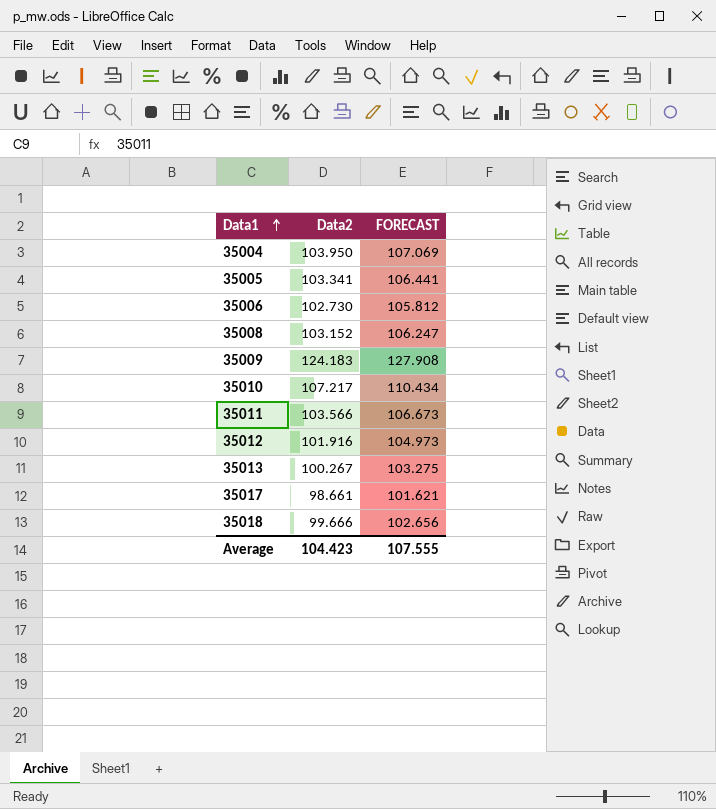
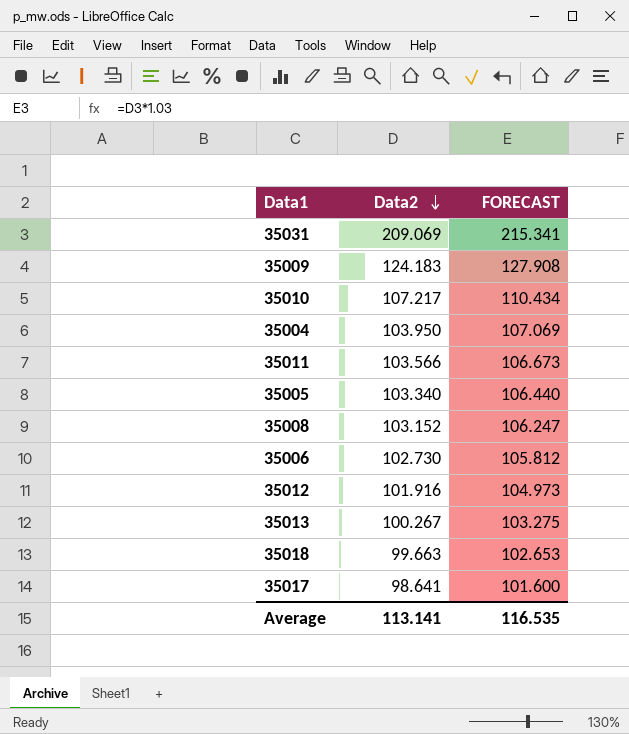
row order: Data1 ascending -> Data2 descending
row 35031: none -> 209.069 | 215.341
35005 | Data2: 103.341 -> 103.340
35005 | FORECAST: 106.441 -> 106.440
35018 | Data2: 99.666 -> 99.663
35018 | FORECAST: 102.656 -> 102.653
35017 | Data2: 98.661 -> 98.641
35017 | FORECAST: 101.621 -> 101.600
Average | Data2: 104.423 -> 113.141
Average | FORECAST: 107.555 -> 116.535

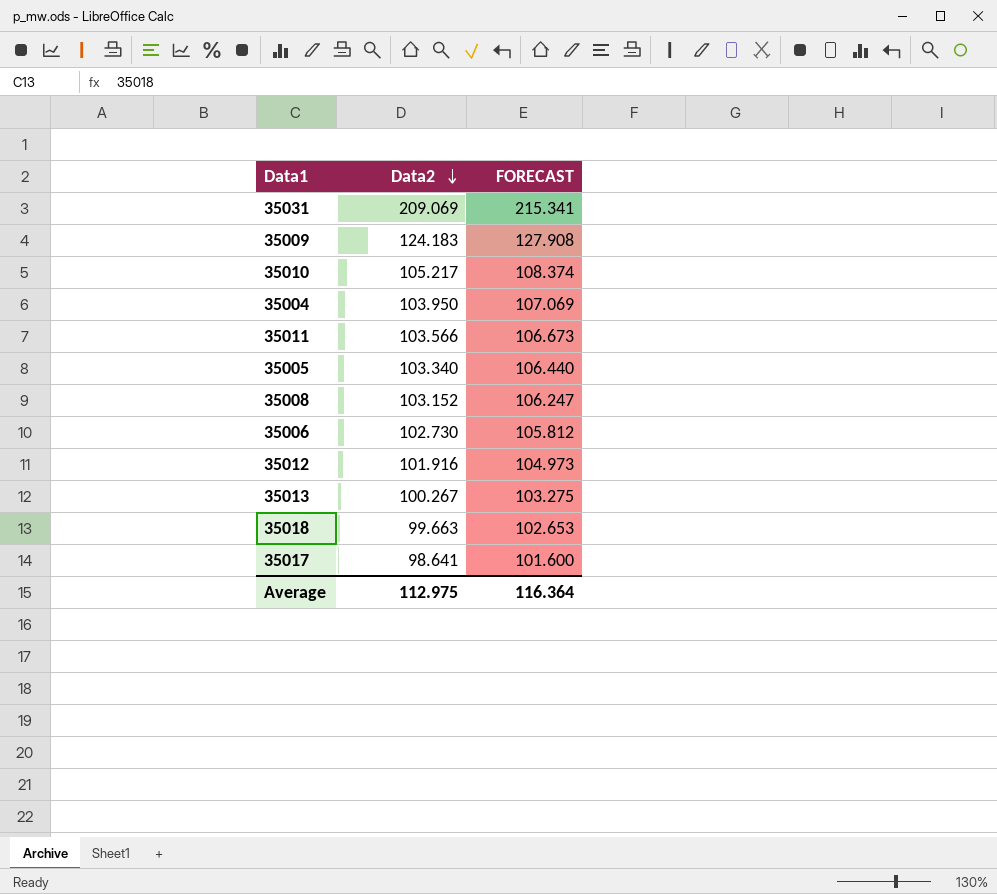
35010 | Data2: 107.217 -> 105.217
35010 | FORECAST: 110.434 -> 108.374
Average | Data2: 113.141 -> 112.975
Average | FORECAST: 116.535 -> 116.364

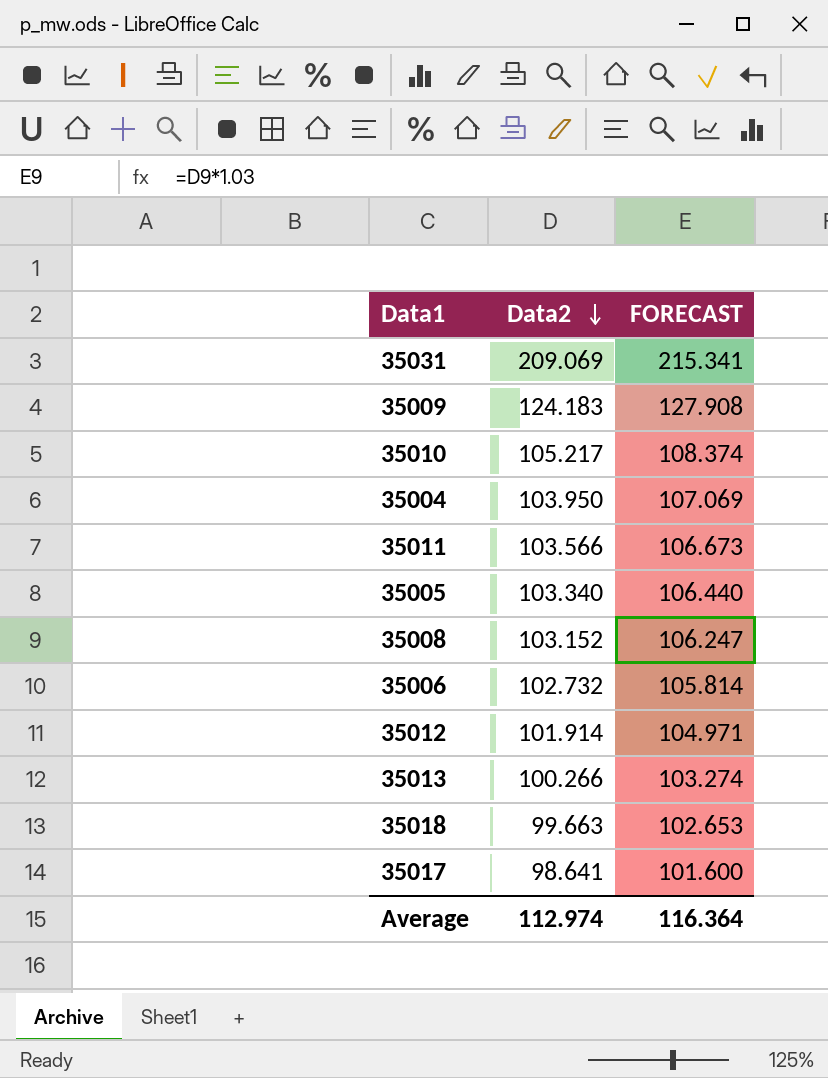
35006 | Data2: 102.730 -> 102.732
35006 | FORECAST: 105.812 -> 105.814
35012 | Data2: 101.916 -> 101.914
35012 | FORECAST: 104.973 -> 104.971
35013 | Data2: 100.267 -> 100.266
35013 | FORECAST: 103.275 -> 103.274
Average | Data2: 112.975 -> 112.974

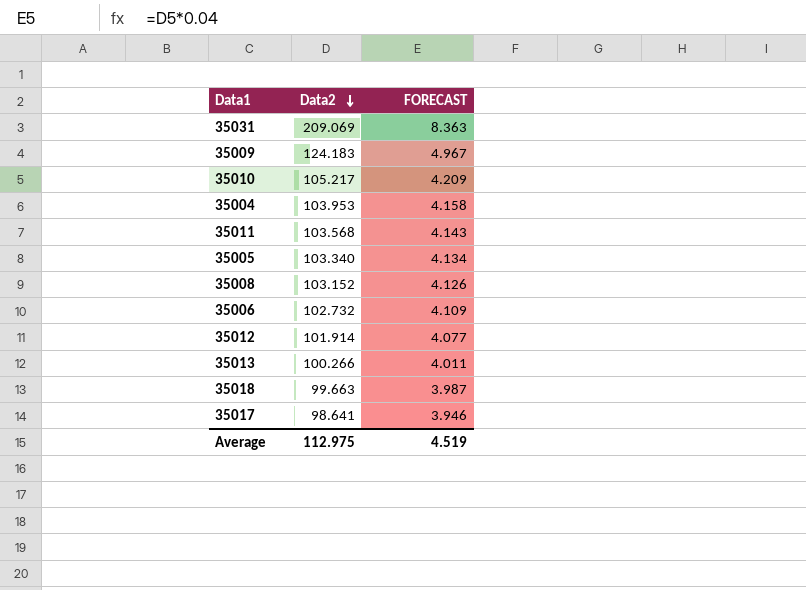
column FORECAST | formula: [Data2] * 1.03 -> [Data2] * 0.04
35004 | Data2: 103.950 -> 103.953
35011 | Data2: 103.566 -> 103.568
Average | Data2: 112.974 -> 112.975
Average | FORECAST: 116.364 -> 4.519

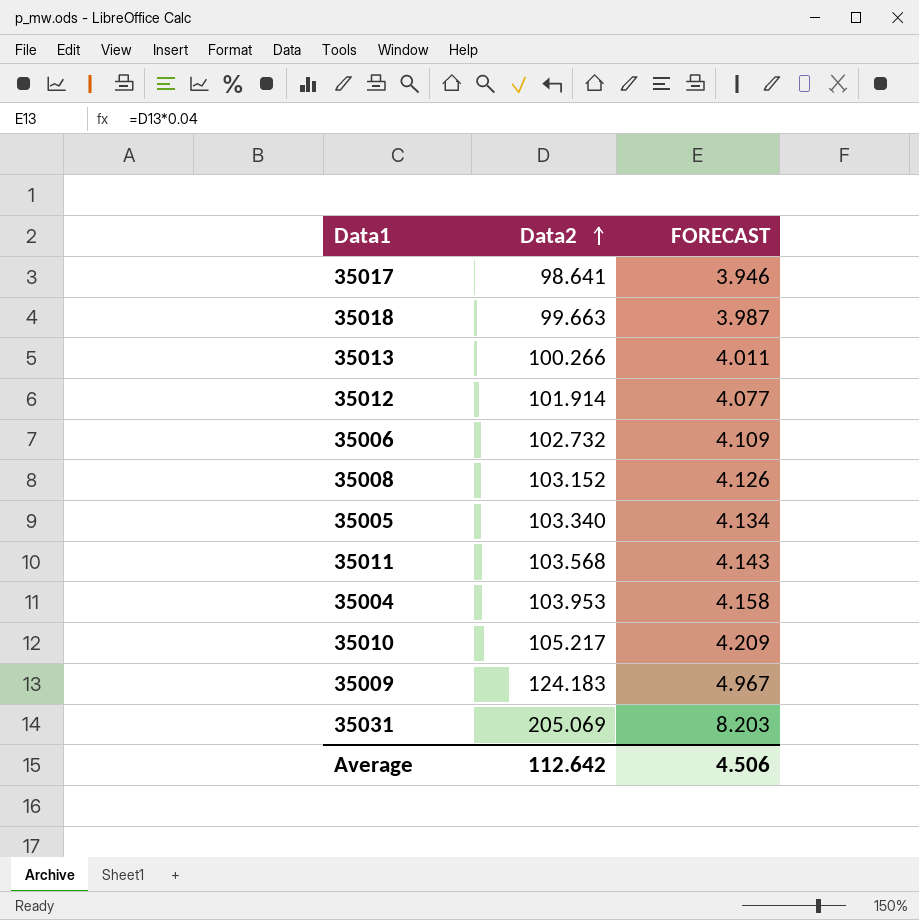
row order: Data2 descending -> Data2 ascending
35031 | Data2: 209.069 -> 205.069
35031 | FORECAST: 8.363 -> 8.203
Average | Data2: 112.975 -> 112.642
Average | FORECAST: 4.519 -> 4.506

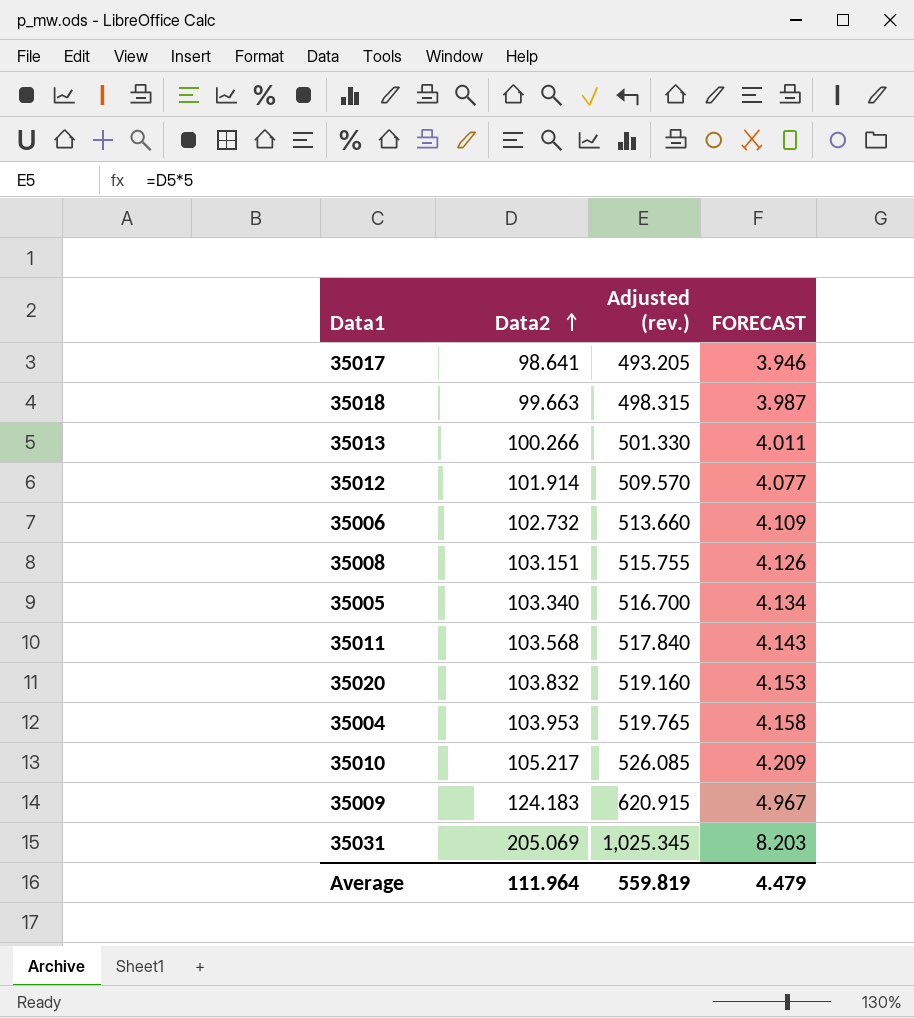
column Adjusted (rev.) | formula: none -> [Data2] * 5
35008 | Data2: 103.152 -> 103.151
row 35020: none -> 103.832 | 519.160 | 4.153
Average | Data2: 112.642 -> 111.964
Average | FORECAST: 4.506 -> 4.479

